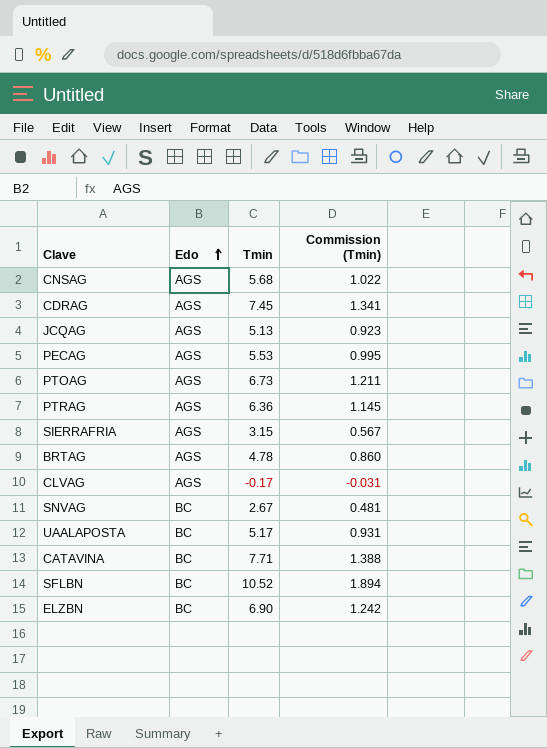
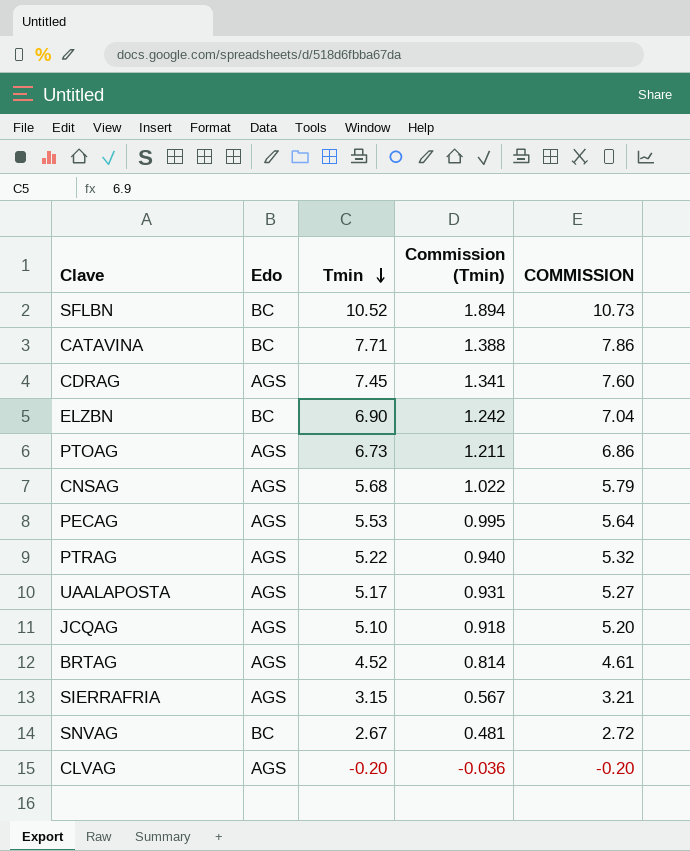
row order: Edo ascending -> Tmin descending
column COMMISSION | formula: none -> [Tmin] * 1.02
PTRAG | Tmin: 6.36 -> 5.22
PTRAG | Commission (Tmin): 1.145 -> 0.940
UAALAPOSTA | Edo: BC -> AGS
JCQAG | Tmin: 5.13 -> 5.10
JCQAG | Commission (Tmin): 0.923 -> 0.918
BRTAG | Tmin: 4.78 -> 4.52
BRTAG | Commission (Tmin): 0.860 -> 0.814
CLVAG | Tmin: -0.17 -> -0.20
CLVAG | Commission (Tmin): -0.031 -> -0.036

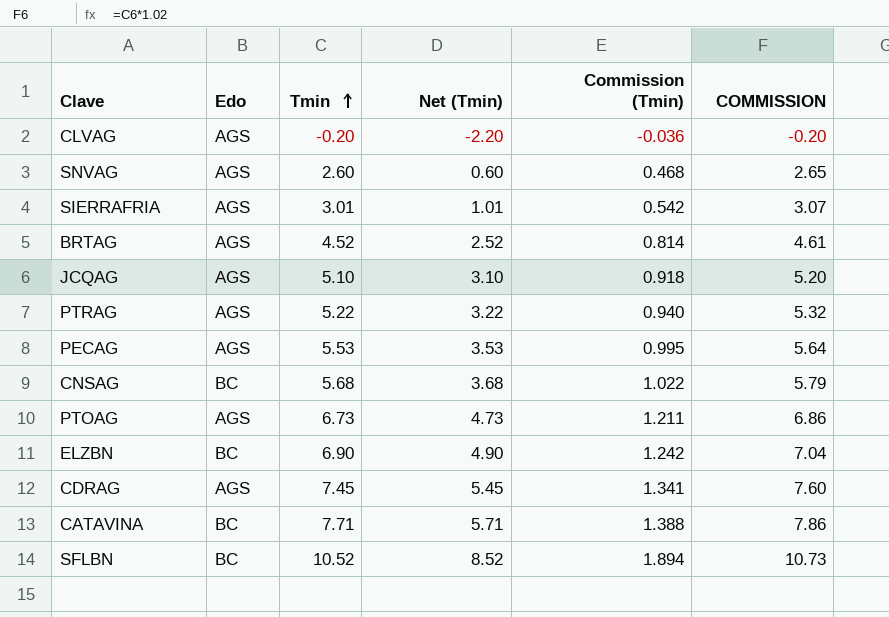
row order: Tmin descending -> Tmin ascending
column Net (Tmin) | formula: none -> [Tmin] - 2
row UAALAPOSTA: AGS | 5.17 | 0.931 | 5.27 -> none
SNVAG | Edo: BC -> AGS
SNVAG | Tmin: 2.67 -> 2.60
SNVAG | Commission (Tmin): 0.481 -> 0.468
SNVAG | COMMISSION: 2.72 -> 2.65
SIERRAFRIA | Tmin: 3.15 -> 3.01
SIERRAFRIA | Commission (Tmin): 0.567 -> 0.542
SIERRAFRIA | COMMISSION: 3.21 -> 3.07
CNSAG | Edo: AGS -> BC

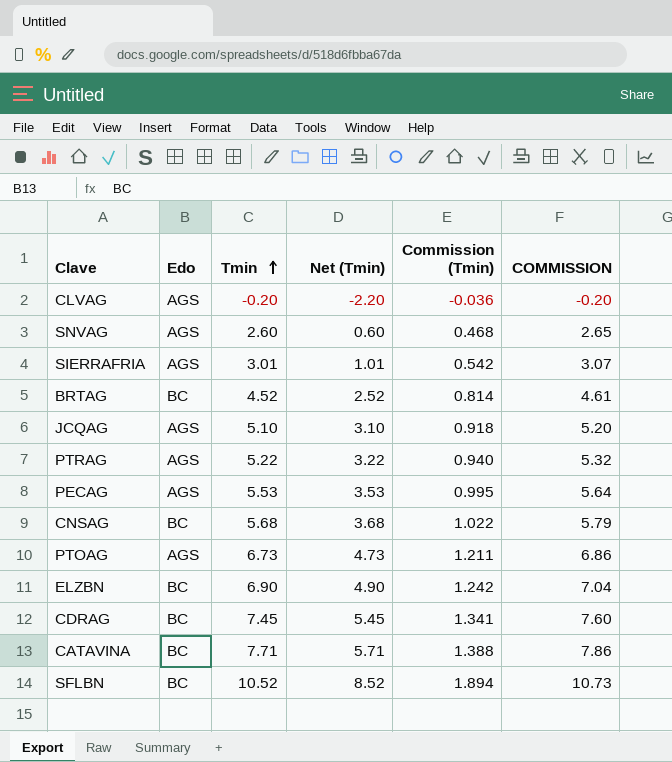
BRTAG | Edo: AGS -> BC
CDRAG | Edo: AGS -> BC

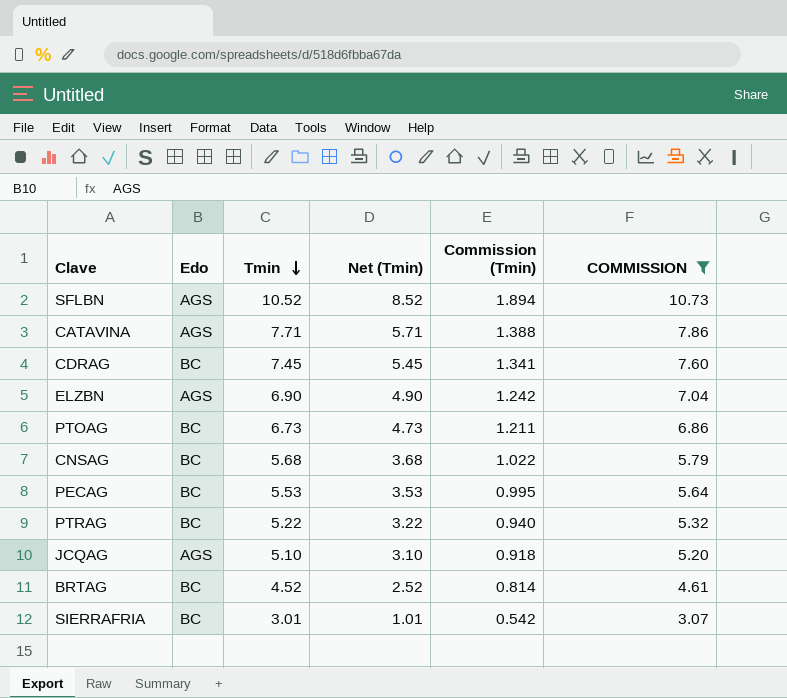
filter: none -> COMMISSION >= 3.07
row order: Tmin ascending -> Tmin descending
SFLBN | Edo: BC -> AGS
CATAVINA | Edo: BC -> AGS
ELZBN | Edo: BC -> AGS
PTOAG | Edo: AGS -> BC
PECAG | Edo: AGS -> BC
PTRAG | Edo: AGS -> BC
SIERRAFRIA | Edo: AGS -> BC

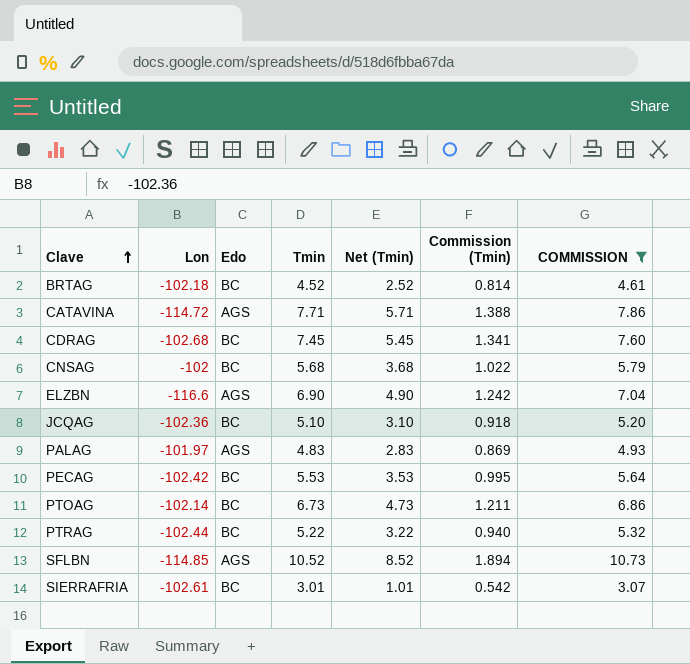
row order: Tmin descending -> Clave ascending
column Lon | position: none -> 2
JCQAG | Edo: AGS -> BC
row PALAG: none -> -101.97 | AGS | 4.83 | 2.83 | 0.869 | 4.93

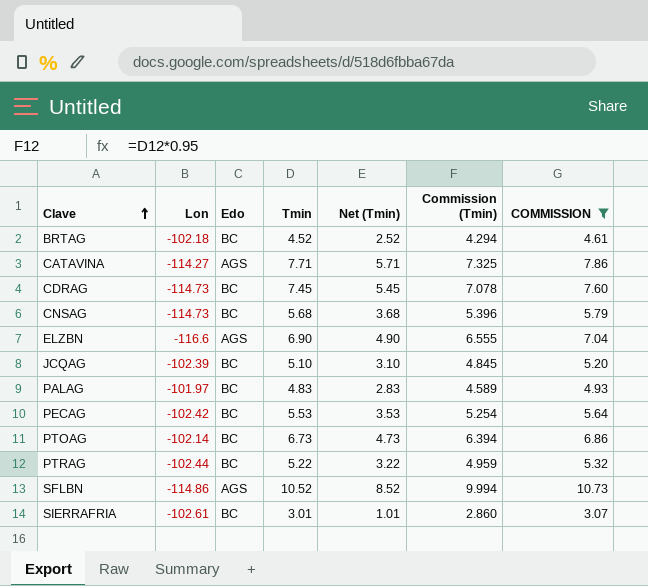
column Commission (Tmin) | formula: [Tmin] * 0.18 -> [Tmin] * 0.95
CATAVINA | Lon: -114.72 -> -114.27
CDRAG | Lon: -102.68 -> -114.73
CNSAG | Lon: -102 -> -114.73
JCQAG | Lon: -102.36 -> -102.39
PALAG | Edo: AGS -> BC
SFLBN | Lon: -114.85 -> -114.86

